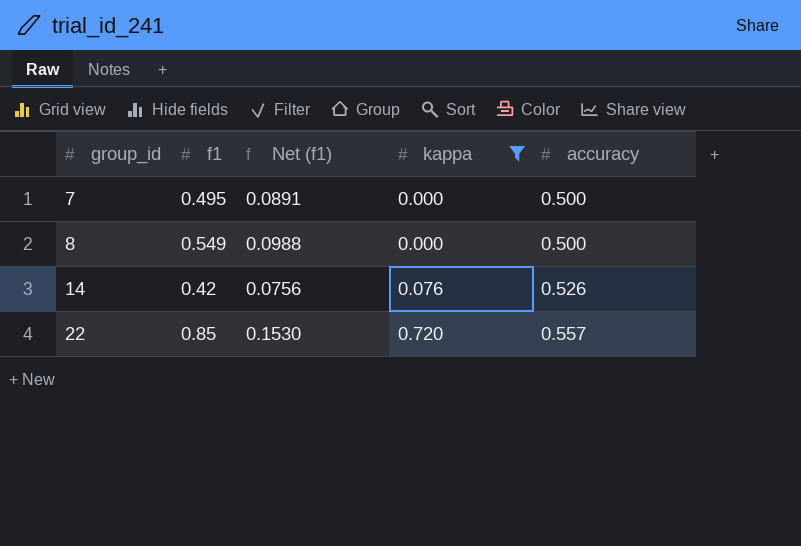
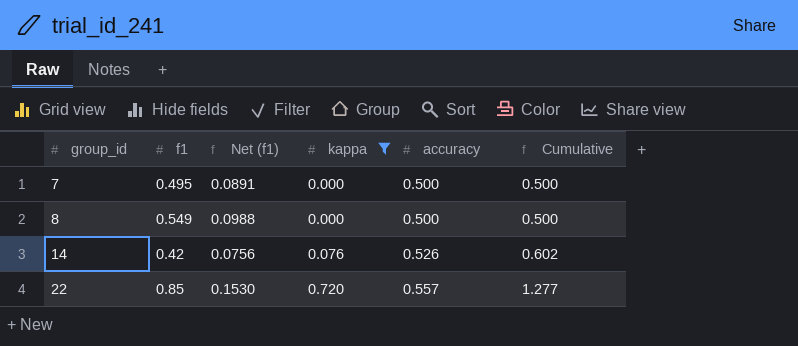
column Cumulative | formula: none -> [kappa] + [accuracy]

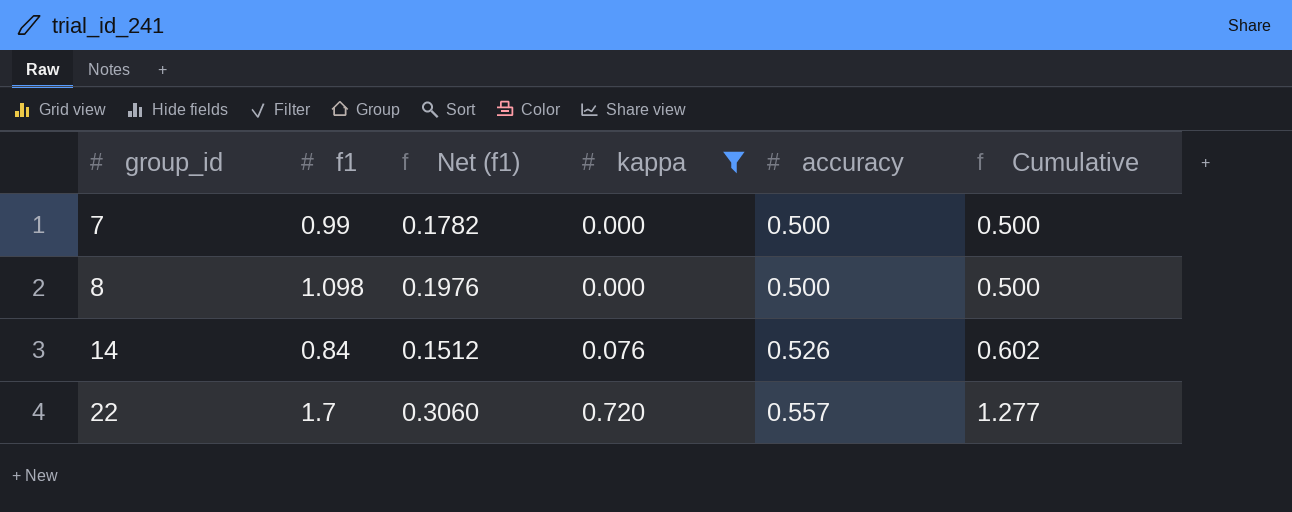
7 | f1: 0.495 -> 0.99
7 | Net (f1): 0.0891 -> 0.1782
8 | f1: 0.549 -> 1.098
8 | Net (f1): 0.0988 -> 0.1976
14 | f1: 0.42 -> 0.84
14 | Net (f1): 0.0756 -> 0.1512
22 | f1: 0.85 -> 1.7
22 | Net (f1): 0.1530 -> 0.3060

